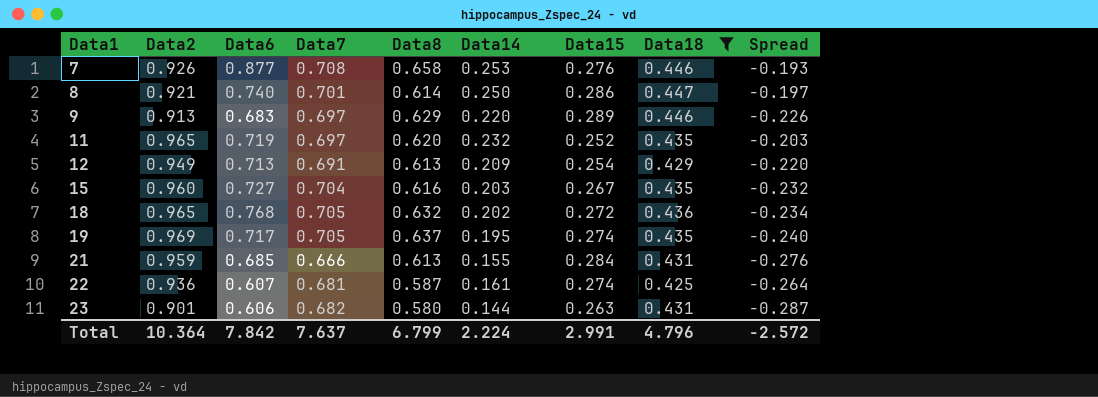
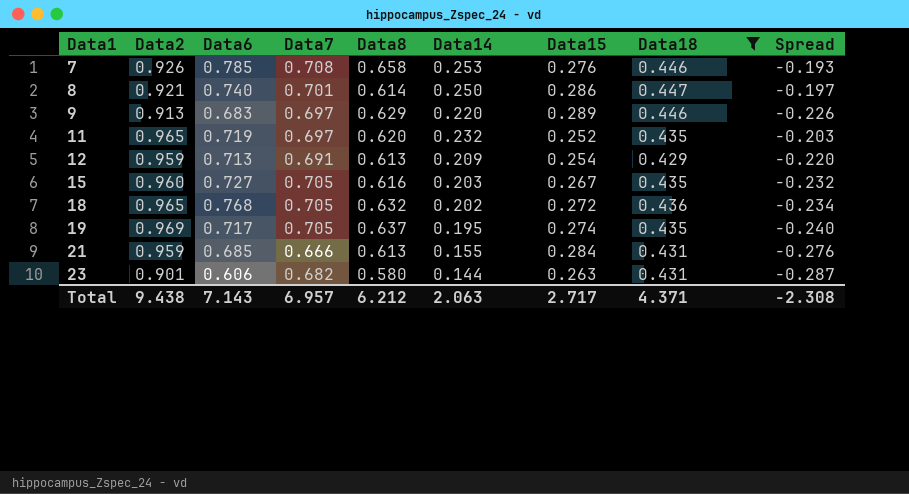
row 22: 0.936 | 0.607 | 0.681 | 0.587 | 0.161 | 0.274 | 0.425 | -0.264 -> none
7 | Data6: 0.877 -> 0.785
12 | Data2: 0.949 -> 0.959
15 | Data7: 0.704 -> 0.705
Total | Data2: 10.364 -> 9.438
Total | Data6: 7.842 -> 7.143
Total | Data7: 7.637 -> 6.957
Total | Data8: 6.799 -> 6.212
Total | Data14: 2.224 -> 2.063
Total | Data15: 2.991 -> 2.717
Total | Data18: 4.796 -> 4.371
Total | Spread: -2.572 -> -2.308

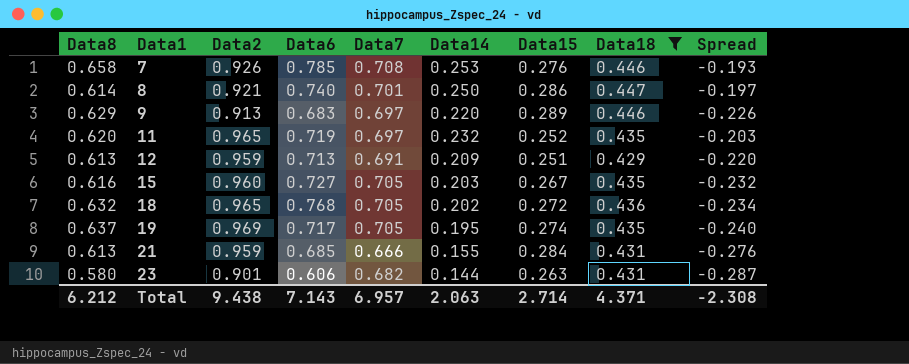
column Data8 | position: 5 -> 1
12 | Data15: 0.254 -> 0.251
Total | Data15: 2.717 -> 2.714

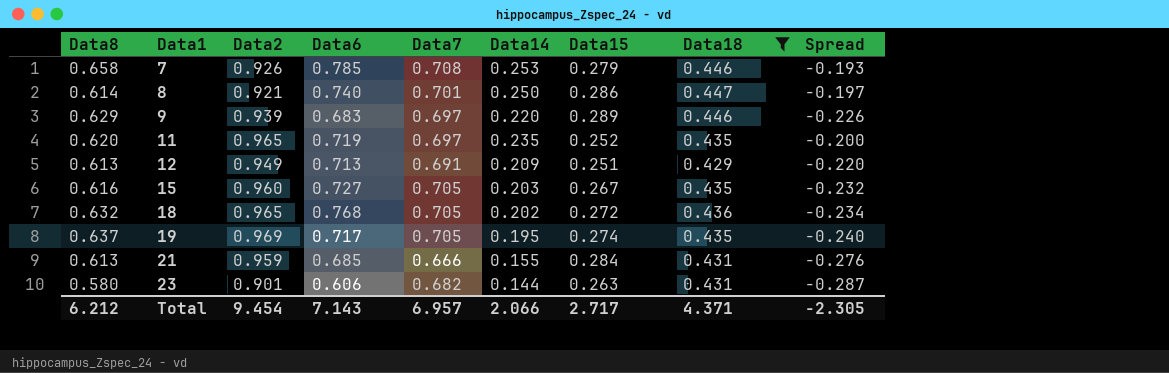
7 | Data15: 0.276 -> 0.279
9 | Data2: 0.913 -> 0.939
11 | Data14: 0.232 -> 0.235
11 | Spread: -0.203 -> -0.200
12 | Data2: 0.959 -> 0.949
Total | Data2: 9.438 -> 9.454
Total | Data14: 2.063 -> 2.066
Total | Data15: 2.714 -> 2.717
Total | Spread: -2.308 -> -2.305

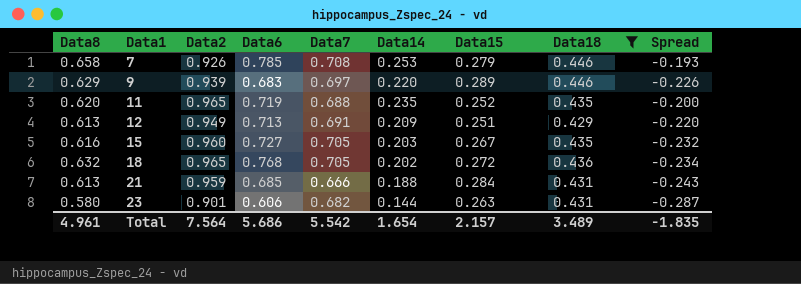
row 8: 0.614 | 0.921 | 0.740 | 0.701 | 0.250 | 0.286 | 0.447 | -0.197 -> none
row 19: 0.637 | 0.969 | 0.717 | 0.705 | 0.195 | 0.274 | 0.435 | -0.240 -> none
11 | Data7: 0.697 -> 0.688
21 | Data14: 0.155 -> 0.188
21 | Spread: -0.276 -> -0.243
Total | Data8: 6.212 -> 4.961
Total | Data2: 9.454 -> 7.564
Total | Data6: 7.143 -> 5.686
Total | Data7: 6.957 -> 5.542
Total | Data14: 2.066 -> 1.654
Total | Data15: 2.717 -> 2.157
Total | Data18: 4.371 -> 3.489
Total | Spread: -2.305 -> -1.835

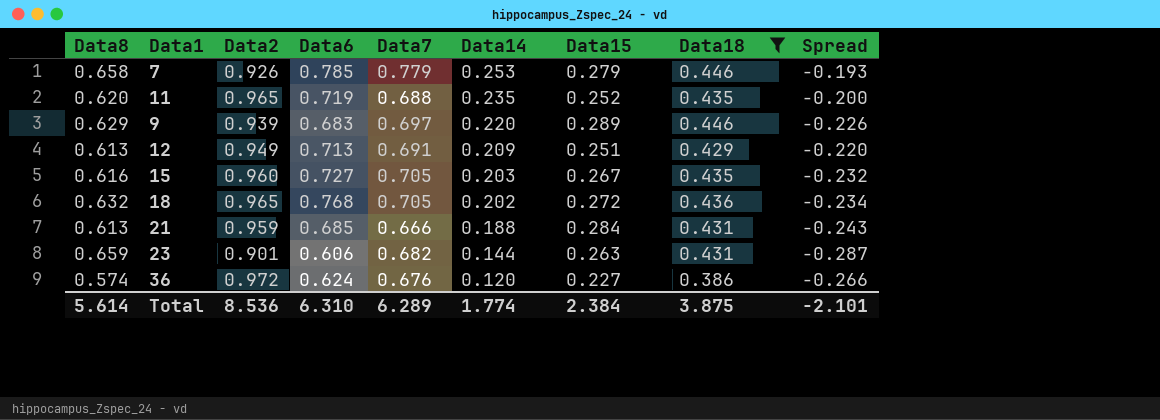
row order: Data1 ascending -> Data14 descending
7 | Data7: 0.708 -> 0.779
23 | Data8: 0.580 -> 0.659
row 36: none -> 0.574 | 0.972 | 0.624 | 0.676 | 0.120 | 0.227 | 0.386 | -0.266
Total | Data8: 4.961 -> 5.614
Total | Data2: 7.564 -> 8.536
Total | Data6: 5.686 -> 6.310
Total | Data7: 5.542 -> 6.289
Total | Data14: 1.654 -> 1.774
Total | Data15: 2.157 -> 2.384
Total | Data18: 3.489 -> 3.875
Total | Spread: -1.835 -> -2.101

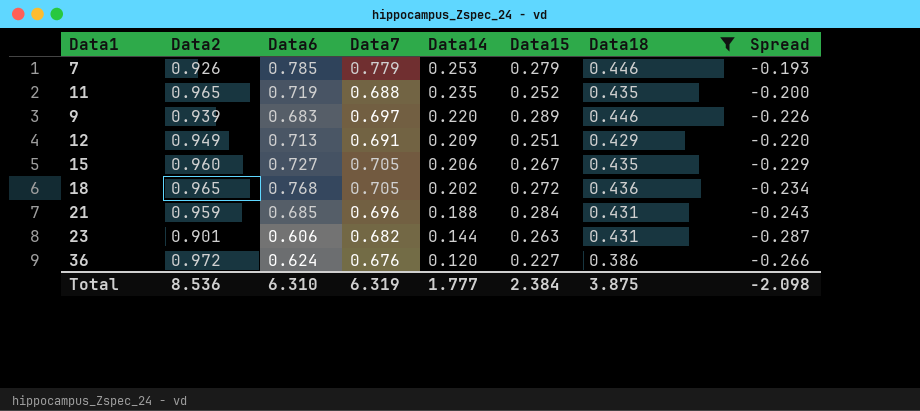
column Data8 | position: 1 -> none
15 | Data14: 0.203 -> 0.206
15 | Spread: -0.232 -> -0.229
21 | Data7: 0.666 -> 0.696
Total | Data7: 6.289 -> 6.319
Total | Data14: 1.774 -> 1.777
Total | Spread: -2.101 -> -2.098

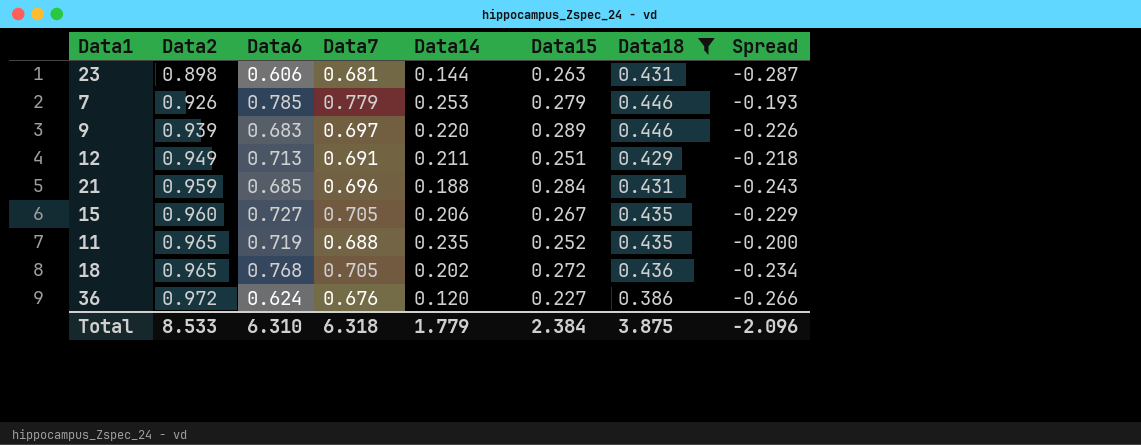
row order: Data14 descending -> Data2 ascending
23 | Data2: 0.901 -> 0.898
23 | Data7: 0.682 -> 0.681
12 | Data14: 0.209 -> 0.211
12 | Spread: -0.220 -> -0.218
Total | Data2: 8.536 -> 8.533
Total | Data7: 6.319 -> 6.318
Total | Data14: 1.777 -> 1.779
Total | Spread: -2.098 -> -2.096

